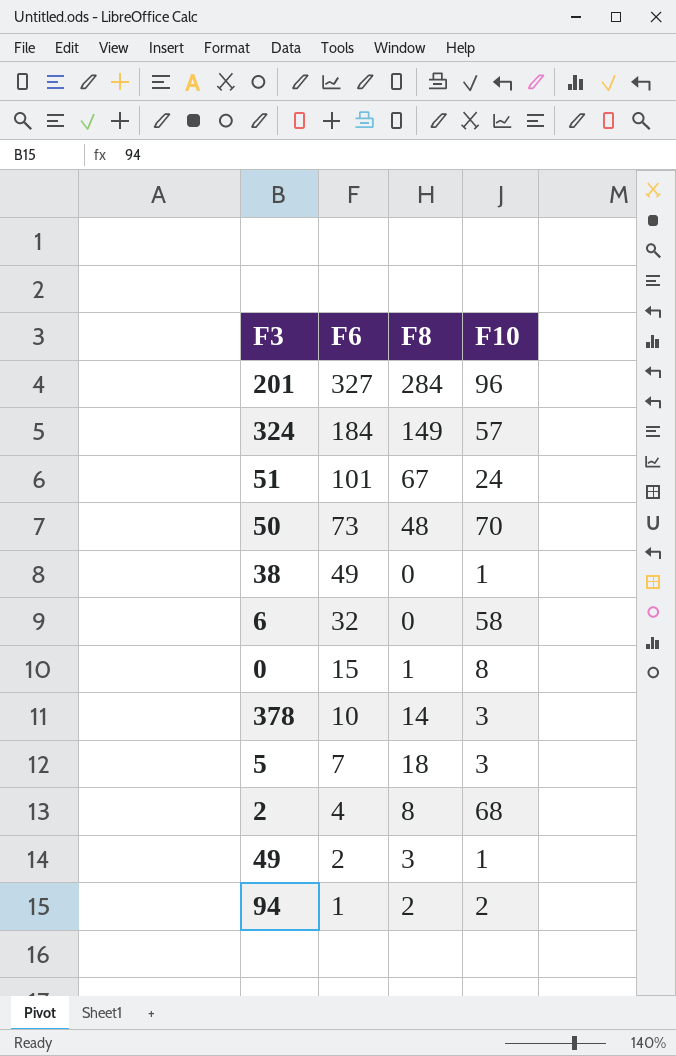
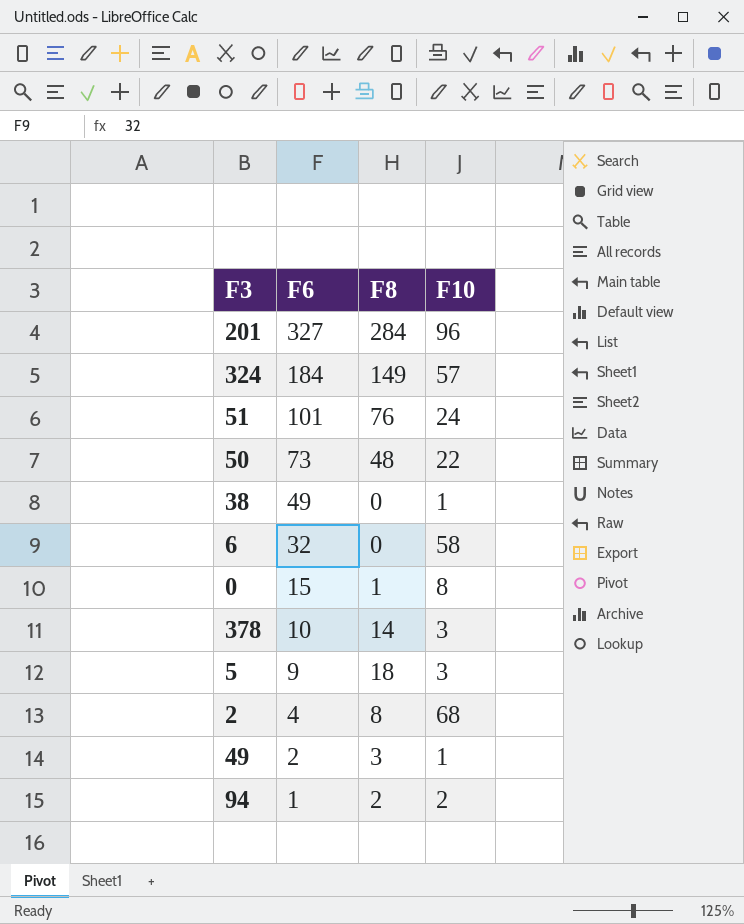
51 | F8: 67 -> 76
50 | F10: 70 -> 22
5 | F6: 7 -> 9

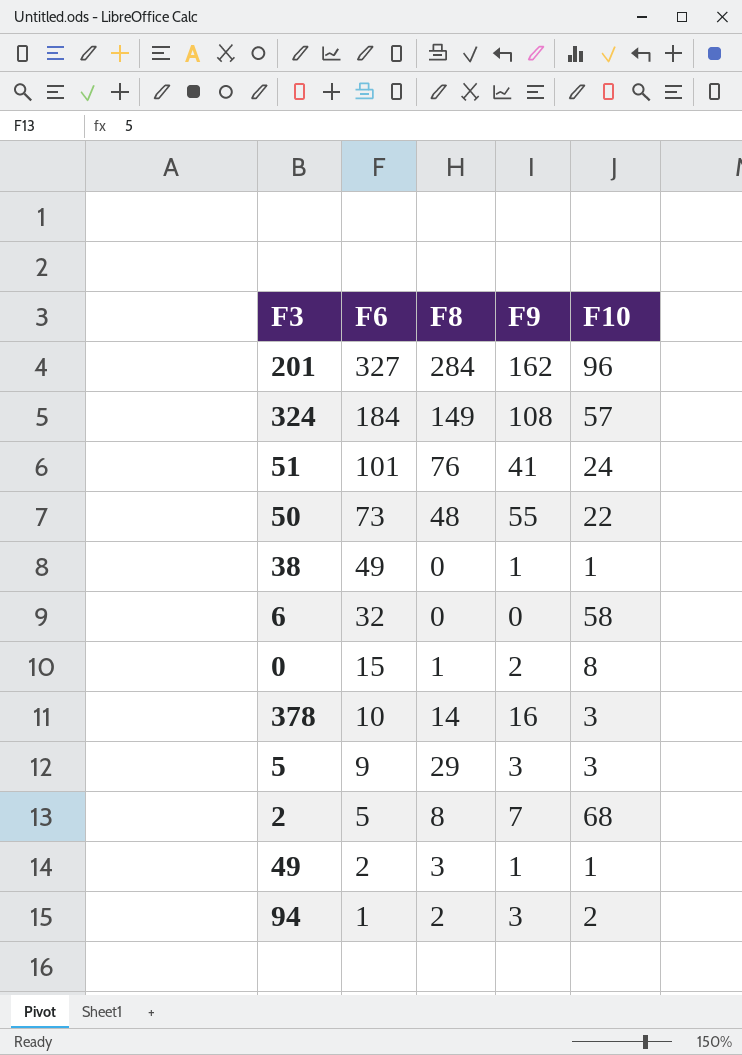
column F9 | position: none -> 4
5 | F8: 18 -> 29
2 | F6: 4 -> 5

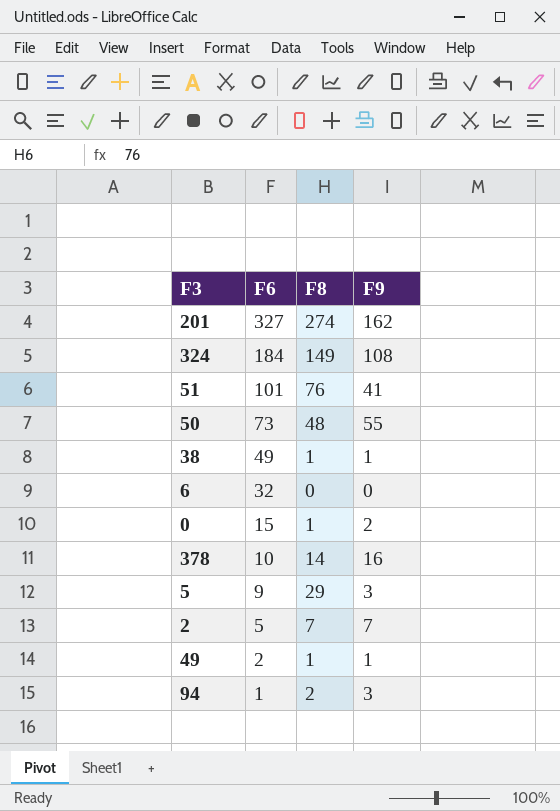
column F10 | position: 5 -> none
201 | F8: 284 -> 274
38 | F8: 0 -> 1
2 | F8: 8 -> 7
49 | F8: 3 -> 1

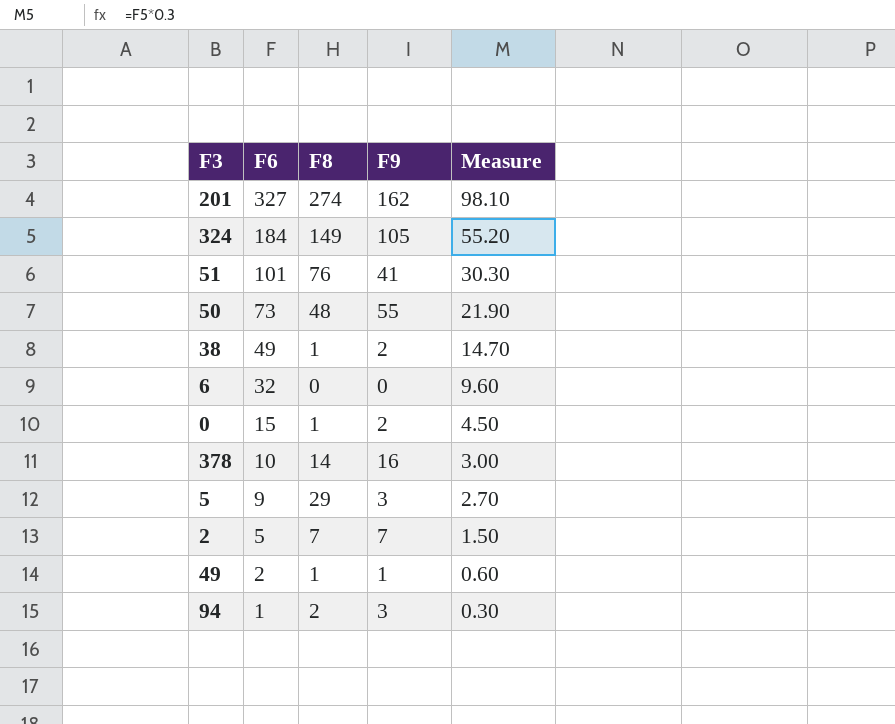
column Measure | formula: none -> [F6] * 0.3
324 | F9: 108 -> 105
38 | F9: 1 -> 2

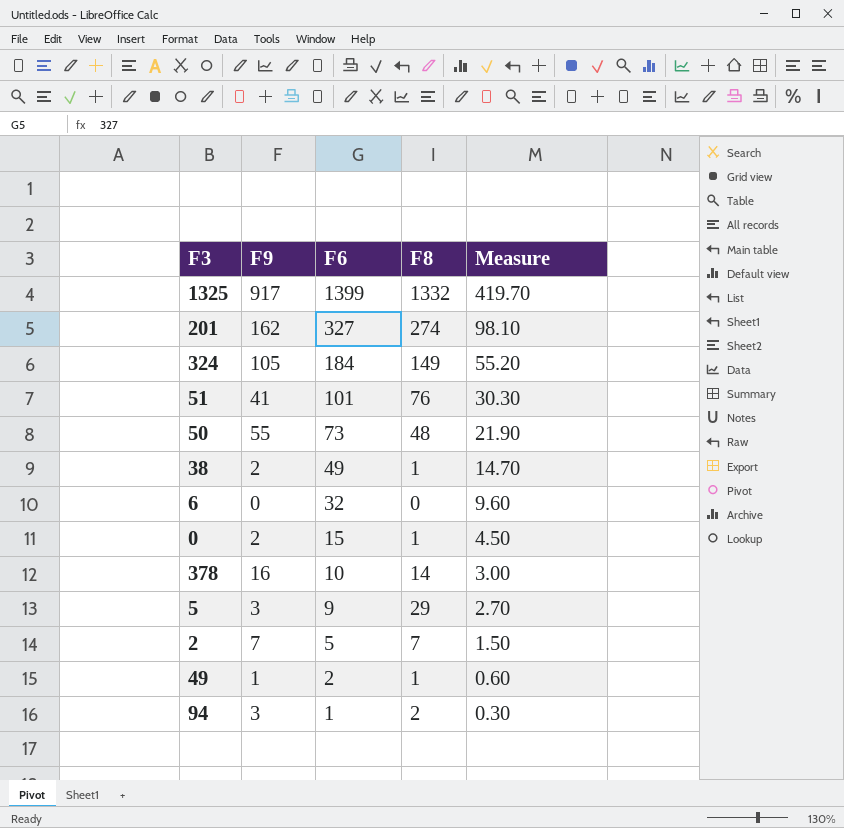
column F9 | position: 4 -> 2
row 1325: none -> 917 | 1399 | 1332 | 419.70

